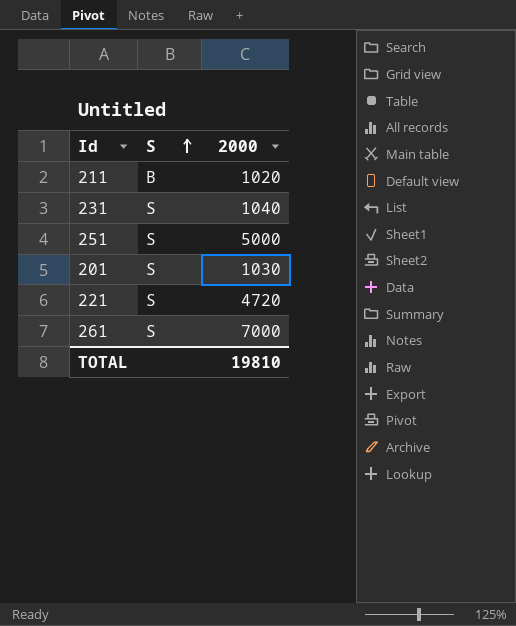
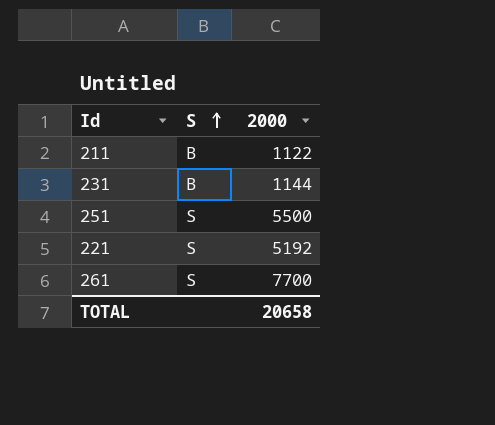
row 201: S | 1030 -> none
211 | 2000: 1020 -> 1122
231 | S: S -> B
231 | 2000: 1040 -> 1144
251 | 2000: 5000 -> 5500
221 | 2000: 4720 -> 5192
261 | 2000: 7000 -> 7700
TOTAL | 2000: 19810 -> 20658

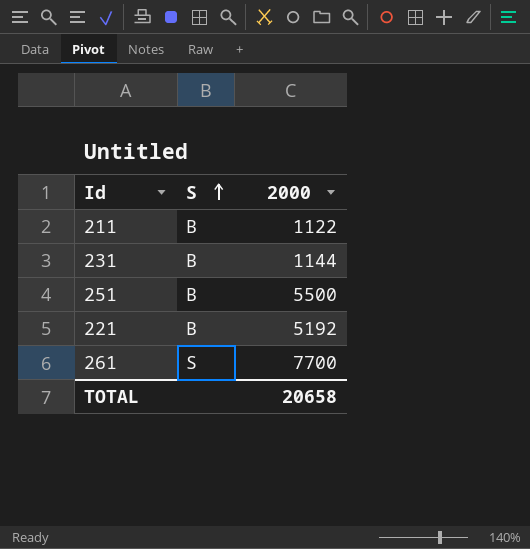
251 | S: S -> B
221 | S: S -> B

